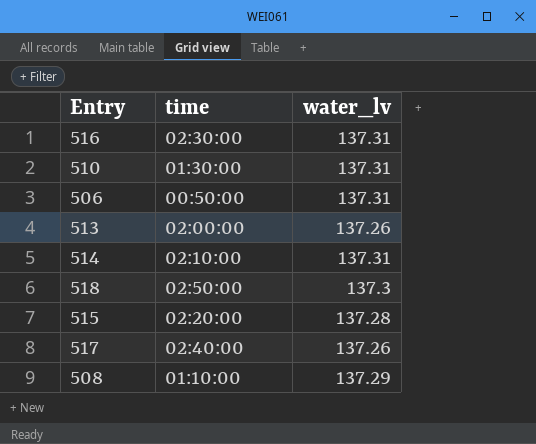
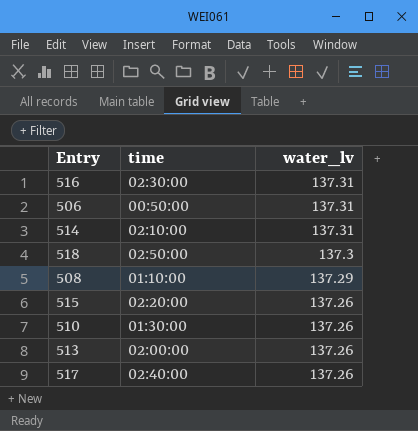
row order: none -> water_lv descending
515 | water_lv: 137.28 -> 137.26
510 | water_lv: 137.31 -> 137.26

